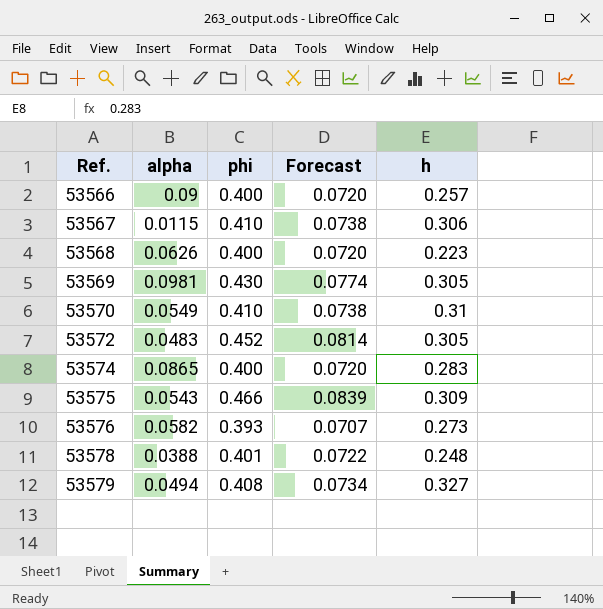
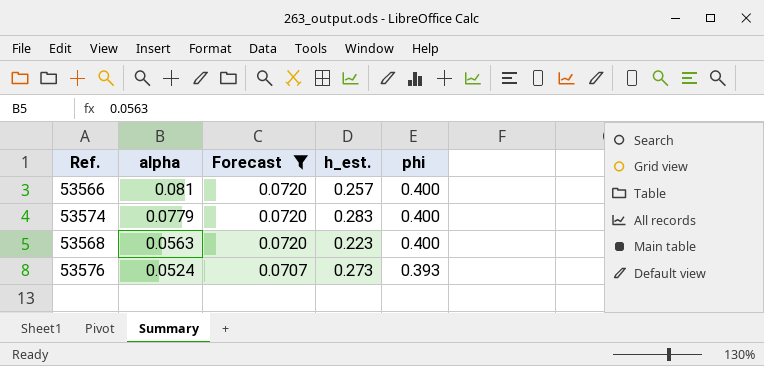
filter: none -> Forecast <= 0.0720
row order: Ref. ascending -> alpha descending
column name: h -> h_est.
column phi | position: 3 -> 5
53566 | alpha: 0.09 -> 0.081
53574 | alpha: 0.0865 -> 0.0779
53568 | alpha: 0.0626 -> 0.0563
53576 | alpha: 0.0582 -> 0.0524

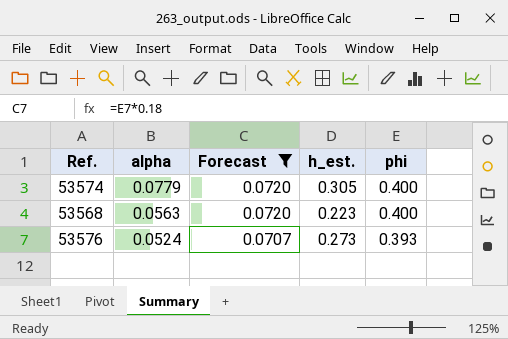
row 53566: 0.081 | 0.0720 | 0.257 | 0.400 -> none
53574 | h_est.: 0.283 -> 0.305

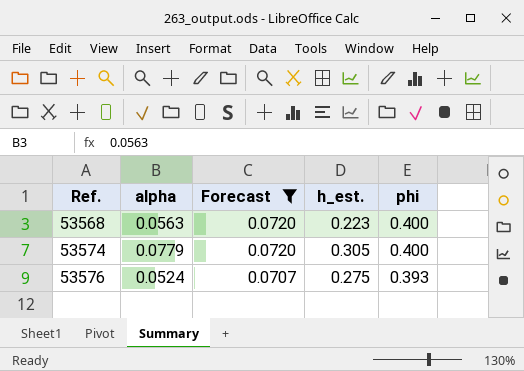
row order: alpha descending -> Ref. ascending
53576 | h_est.: 0.273 -> 0.275

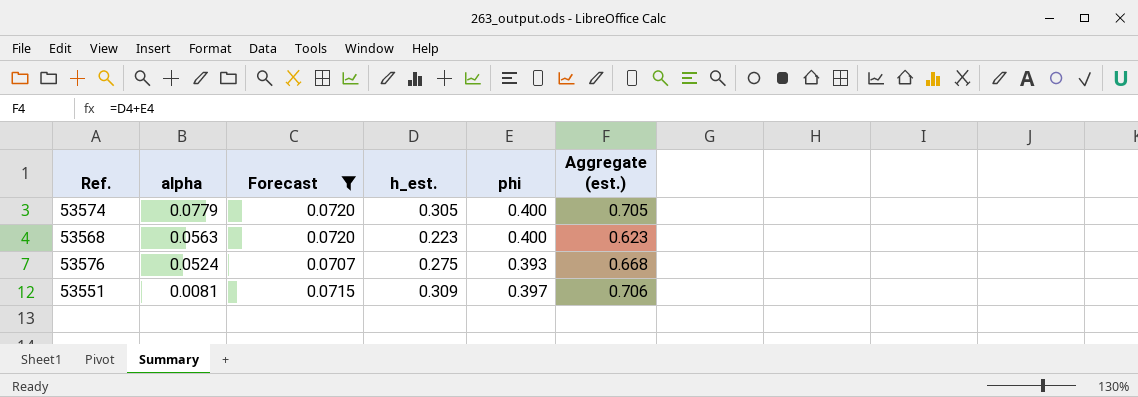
row order: Ref. ascending -> alpha descending
column Aggregate (est.) | formula: none -> [h_est.] + [phi]
row 53551: none -> 0.0081 | 0.0715 | 0.309 | 0.397 | 0.706

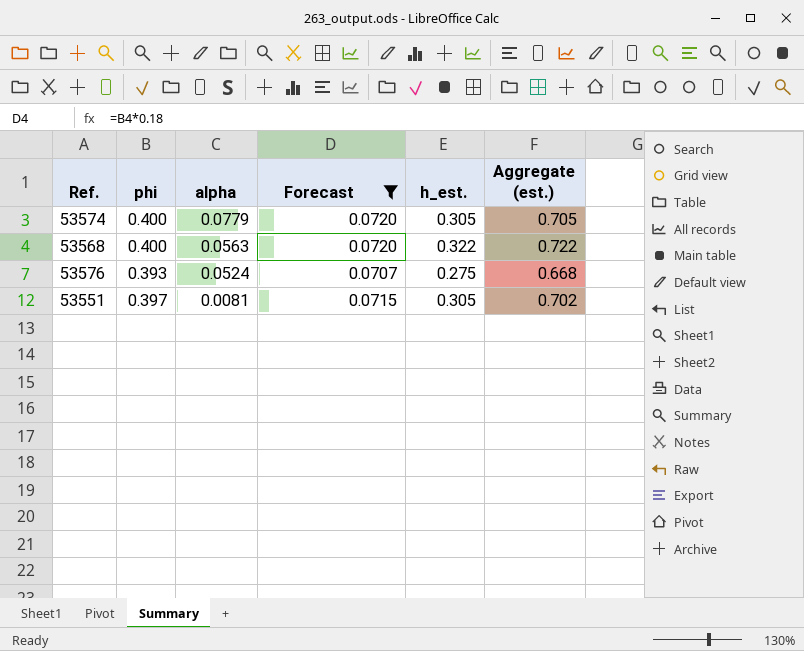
column phi | position: 5 -> 2
53568 | h_est.: 0.223 -> 0.322
53568 | Aggregate (est.): 0.623 -> 0.722
53551 | h_est.: 0.309 -> 0.305
53551 | Aggregate (est.): 0.706 -> 0.702

